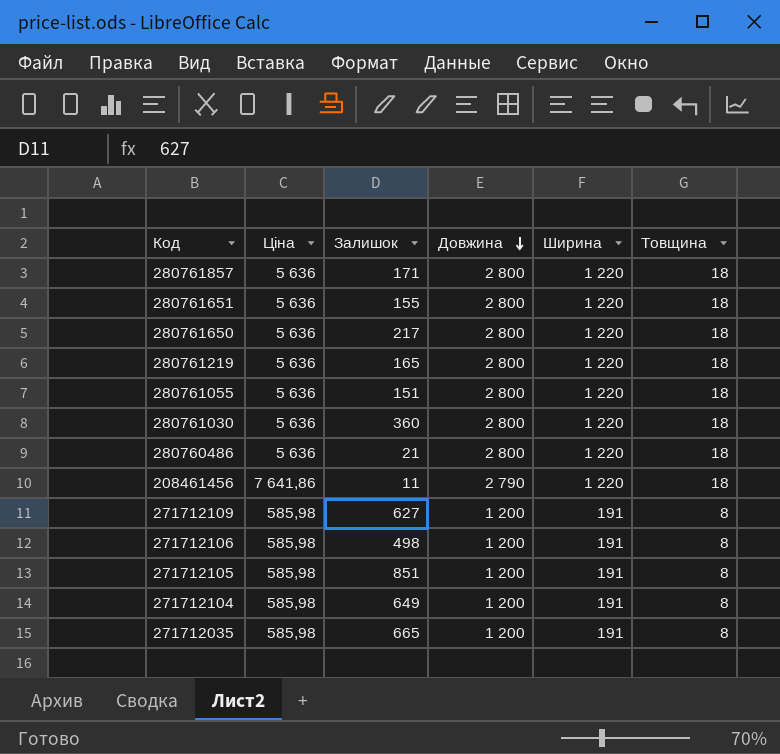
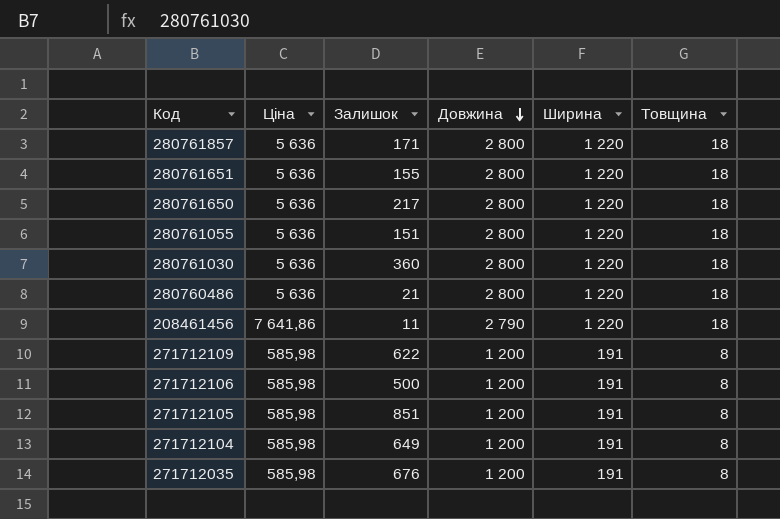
row 280761219: 5 636 | 165 | 2 800 | 1 220 | 18 -> none
271712109 | Залишок: 627 -> 622
271712106 | Залишок: 498 -> 500
271712035 | Залишок: 665 -> 676

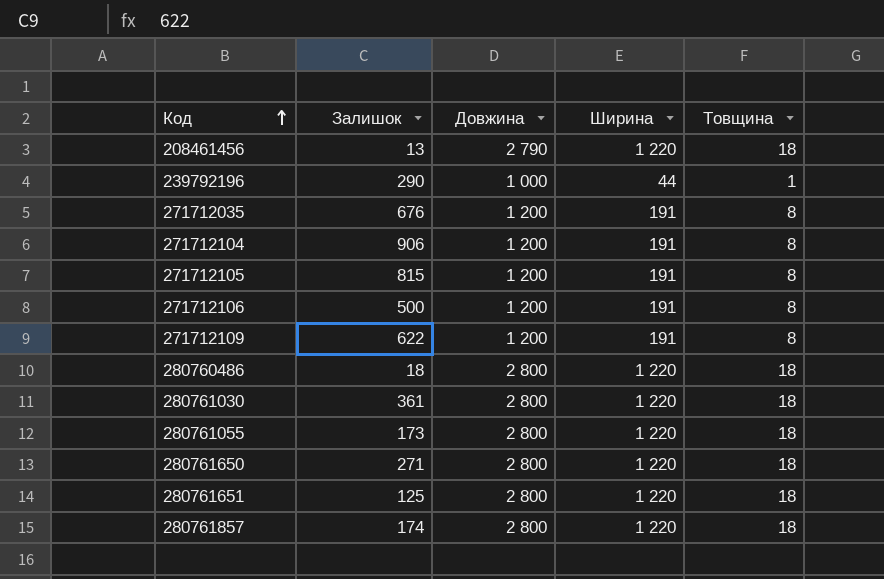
row order: Довжина descending -> Код ascending
column Ціна | position: 2 -> none
208461456 | Залишок: 11 -> 13
row 239792196: none -> 290 | 1 000 | 44 | 1
271712104 | Залишок: 649 -> 906
271712105 | Залишок: 851 -> 815
280760486 | Залишок: 21 -> 18
280761030 | Залишок: 360 -> 361
280761055 | Залишок: 151 -> 173
280761650 | Залишок: 217 -> 271
280761651 | Залишок: 155 -> 125
280761857 | Залишок: 171 -> 174

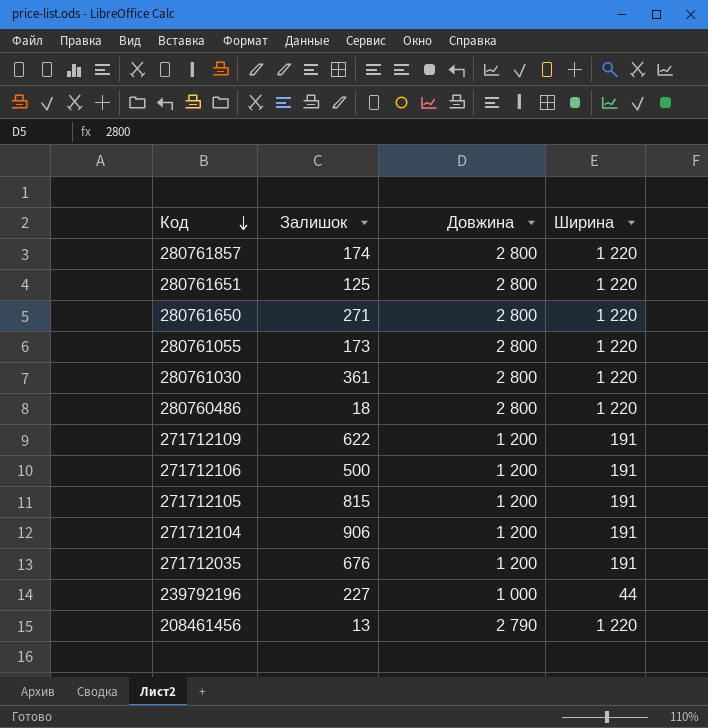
row order: Код ascending -> Код descending
column Товщина | position: 5 -> none
239792196 | Залишок: 290 -> 227

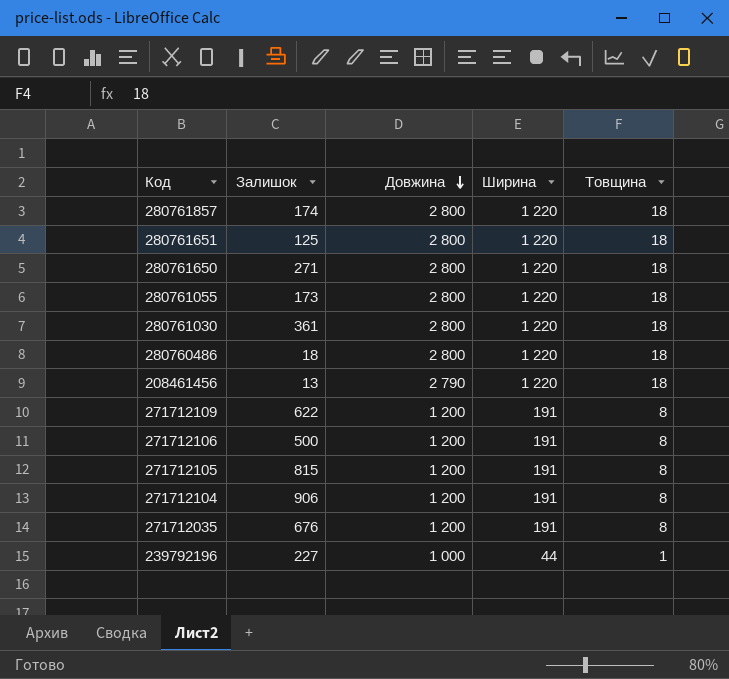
row order: Код descending -> Довжина descending
column Товщина | position: none -> 5

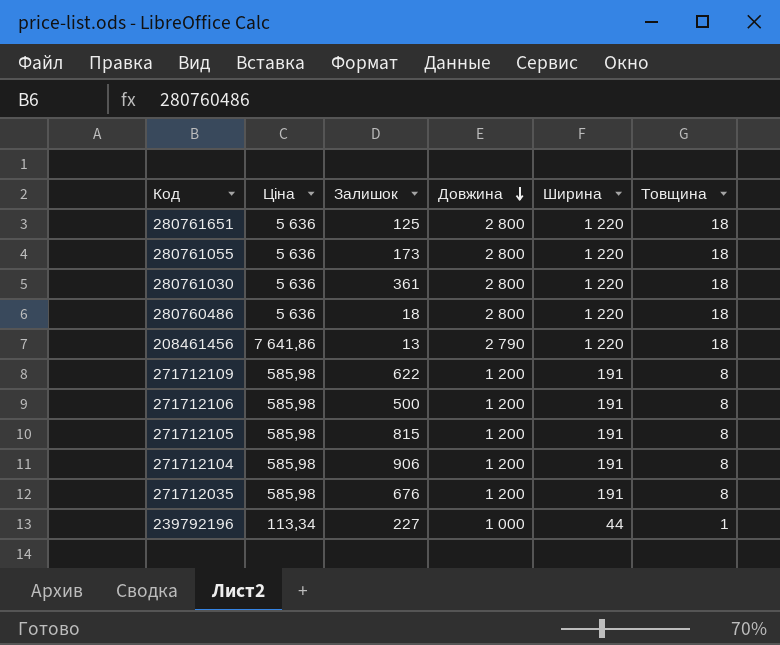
column Ціна | position: none -> 2
row 280761857: 174 | 2 800 | 1 220 | 18 -> none
row 280761650: 271 | 2 800 | 1 220 | 18 -> none

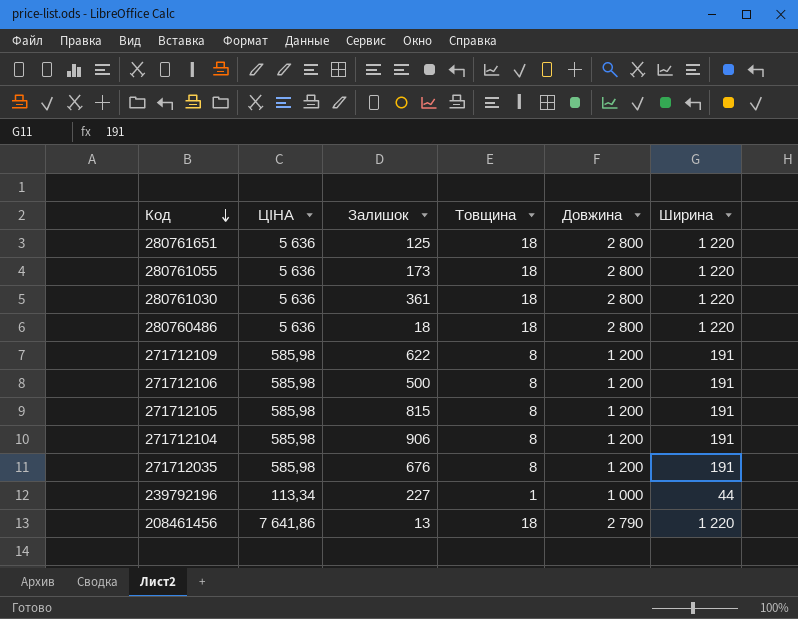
row order: Довжина descending -> Код descending
column name: Ціна -> ЦІНА
column Товщина | position: 6 -> 4

